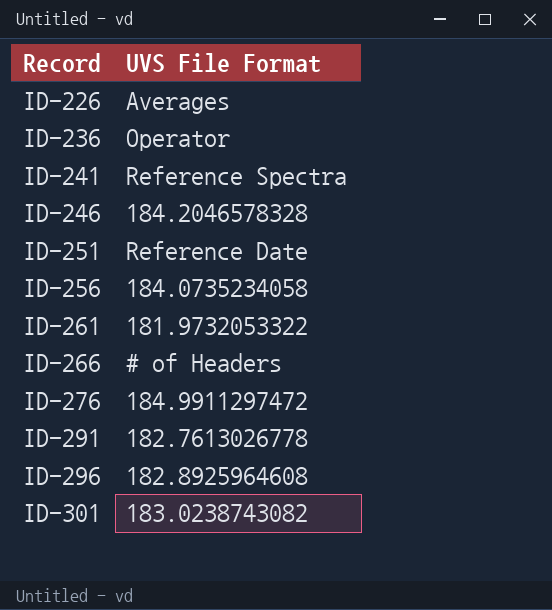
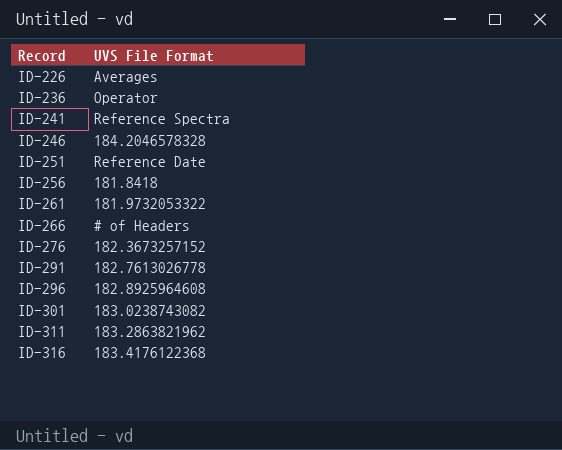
ID-256 | UVS File Format: 184.0735234058 -> 181.8418
ID-276 | UVS File Format: 184.9911297472 -> 182.3673257152
row ID-311: none -> 183.2863821962
row ID-316: none -> 183.4176122368

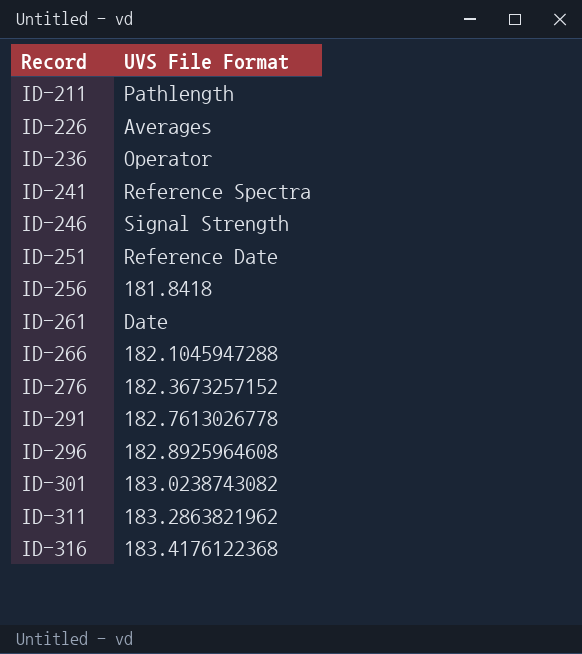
row ID-211: none -> Pathlength
ID-246 | UVS File Format: 184.2046578328 -> Signal Strength
ID-261 | UVS File Format: 181.9732053322 -> Date
ID-266 | UVS File Format: # of Headers -> 182.1045947288

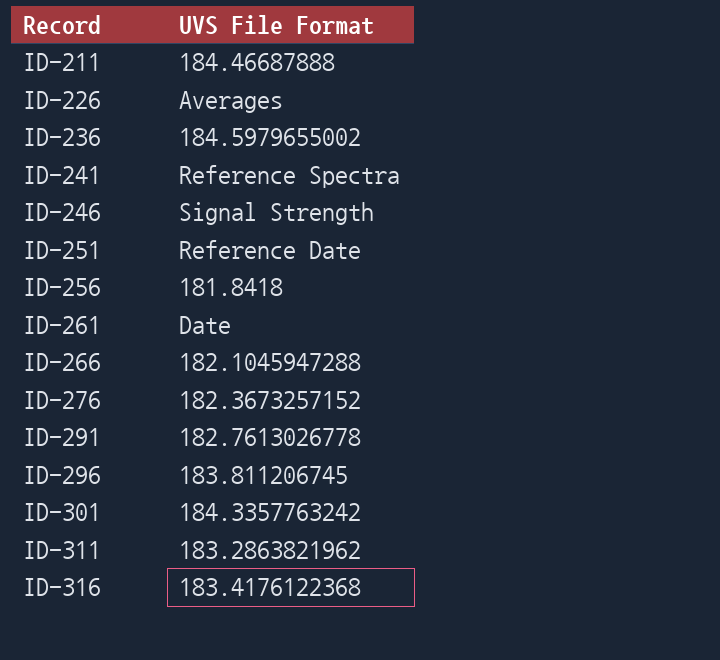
ID-211 | UVS File Format: Pathlength -> 184.46687888
ID-236 | UVS File Format: Operator -> 184.5979655002
ID-296 | UVS File Format: 182.8925964608 -> 183.811206745
ID-301 | UVS File Format: 183.0238743082 -> 184.3357763242

